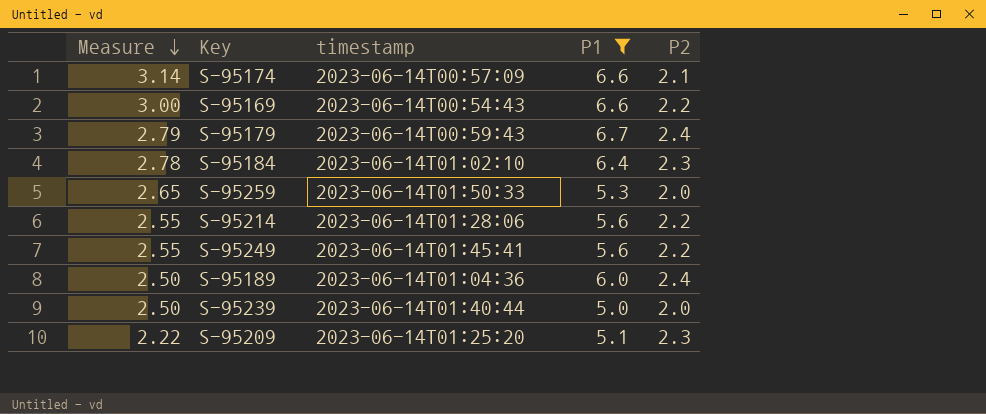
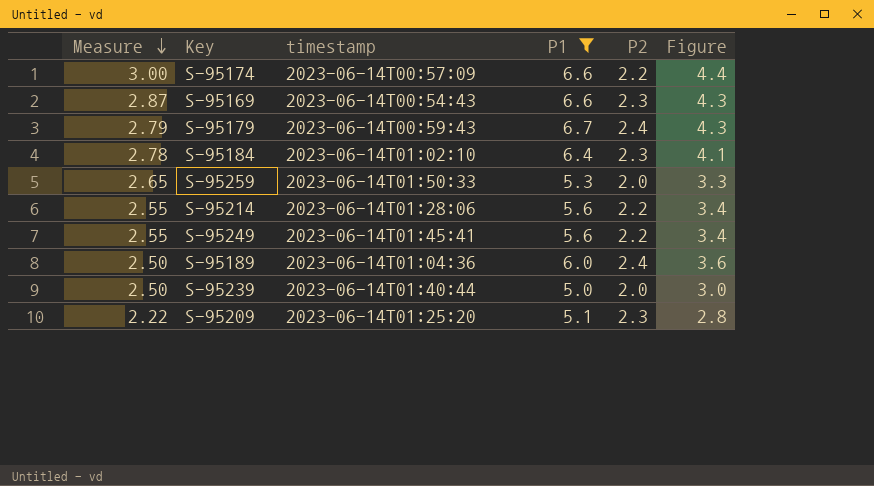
column Figure | formula: none -> [P1] - [P2]
S-95174 | Measure: 3.14 -> 3.00
S-95174 | P2: 2.1 -> 2.2
S-95169 | Measure: 3.00 -> 2.87
S-95169 | P2: 2.2 -> 2.3

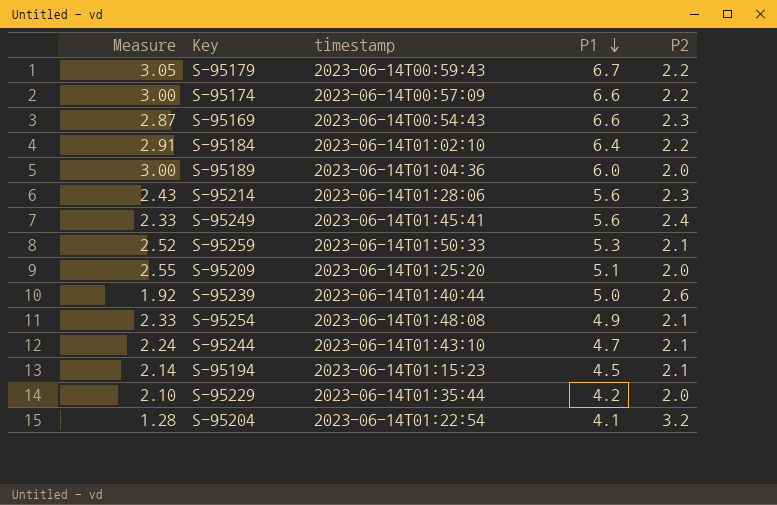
filter: P1 >= 5.0 -> none
row order: Measure descending -> P1 descending
column Figure | formula: [P1] - [P2] -> none
S-95179 | Measure: 2.79 -> 3.05
S-95179 | P2: 2.4 -> 2.2
S-95184 | Measure: 2.78 -> 2.91
S-95184 | P2: 2.3 -> 2.2
S-95189 | Measure: 2.50 -> 3.00
S-95189 | P2: 2.4 -> 2.0
S-95214 | Measure: 2.55 -> 2.43
S-95214 | P2: 2.2 -> 2.3
S-95249 | Measure: 2.55 -> 2.33
S-95249 | P2: 2.2 -> 2.4
S-95259 | Measure: 2.65 -> 2.52
S-95259 | P2: 2.0 -> 2.1
S-95209 | Measure: 2.22 -> 2.55
S-95209 | P2: 2.3 -> 2.0
S-95239 | Measure: 2.50 -> 1.92
S-95239 | P2: 2.0 -> 2.6

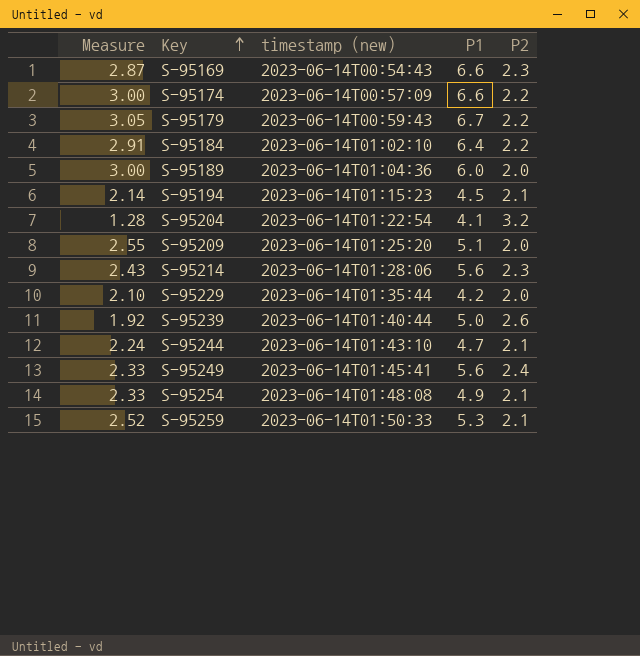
row order: P1 descending -> Key ascending
column name: timestamp -> timestamp (new)

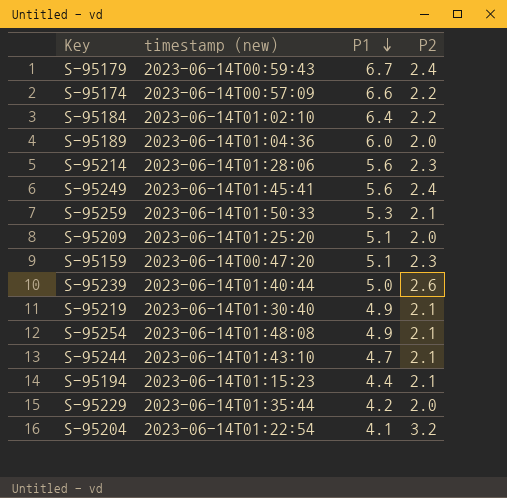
row order: Key ascending -> P1 descending
column Measure | formula: [P1] / [P2] -> none
row S-95169: 2.87 | 2023-06-14T00:54:43 | 6.6 | 2.3 -> none
S-95179 | P2: 2.2 -> 2.4
row S-95159: none -> 2023-06-14T00:47:20 | 5.1 | 2.3
row S-95219: none -> 2023-06-14T01:30:40 | 4.9 | 2.1
S-95194 | P1: 4.5 -> 4.4

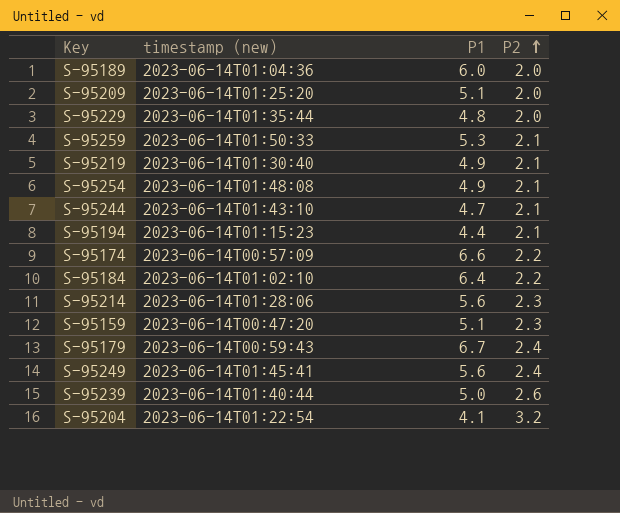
row order: P1 descending -> P2 ascending
S-95229 | P1: 4.2 -> 4.8

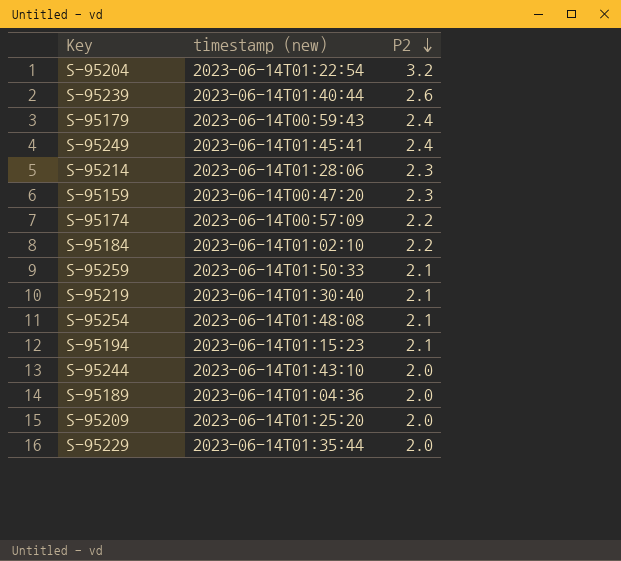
row order: P2 ascending -> P2 descending
column P1 | position: 3 -> none
S-95244 | P2: 2.1 -> 2.0

